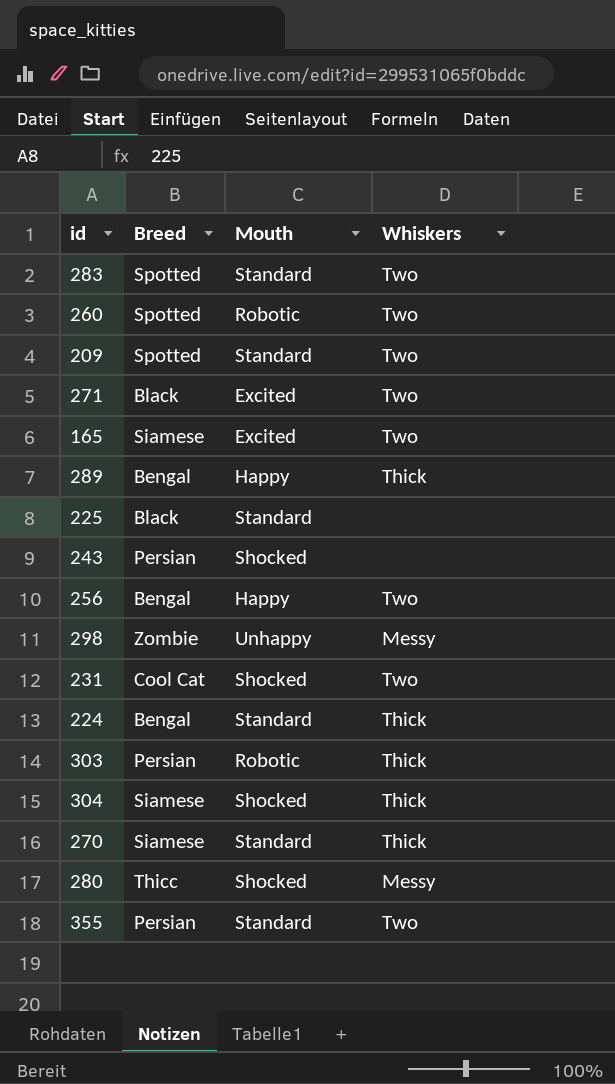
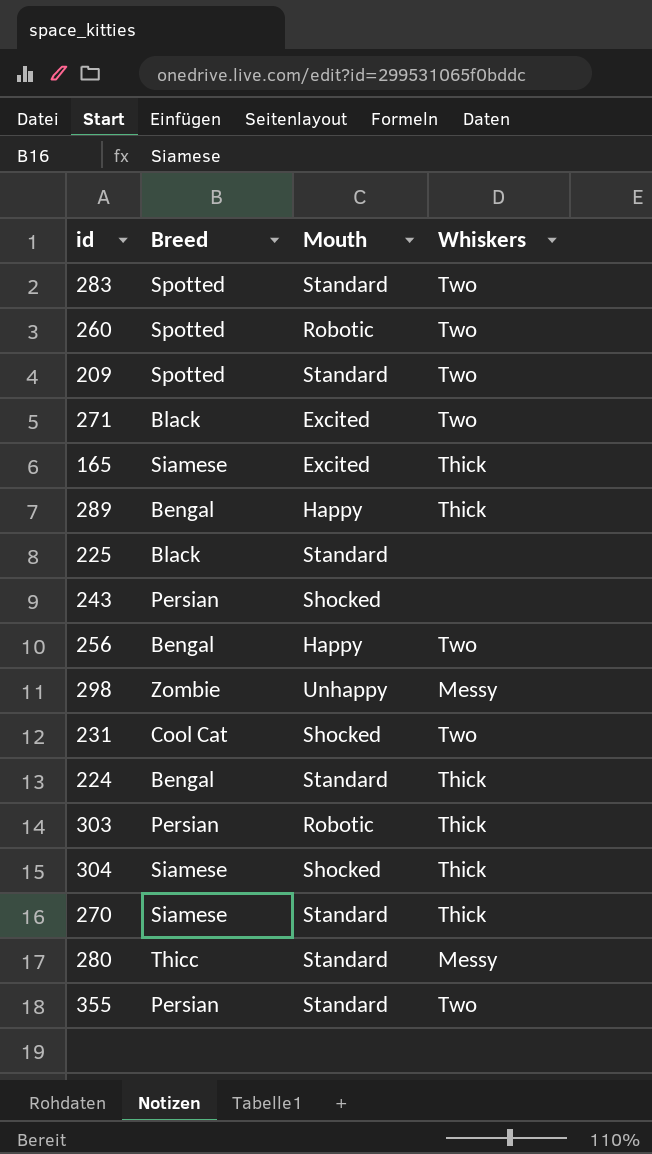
165 | Whiskers: Two -> Thick
280 | Mouth: Shocked -> Standard

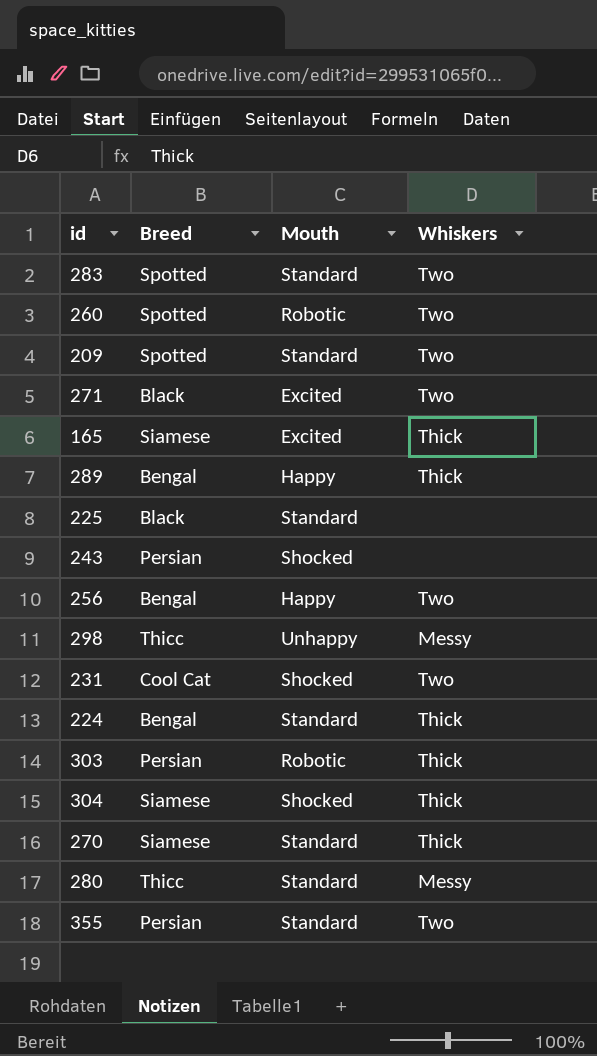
298 | Breed: Zombie -> Thicc

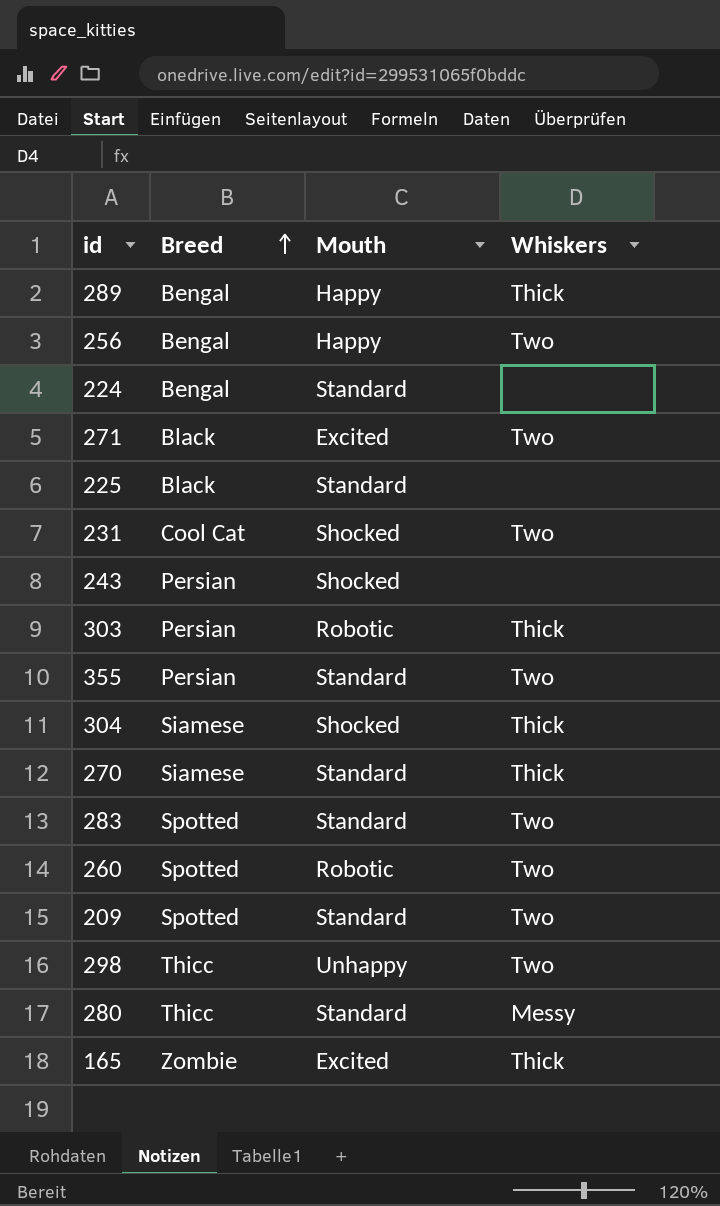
row order: none -> Breed ascending
224 | Whiskers: Thick -> none
298 | Whiskers: Messy -> Two
165 | Breed: Siamese -> Zombie

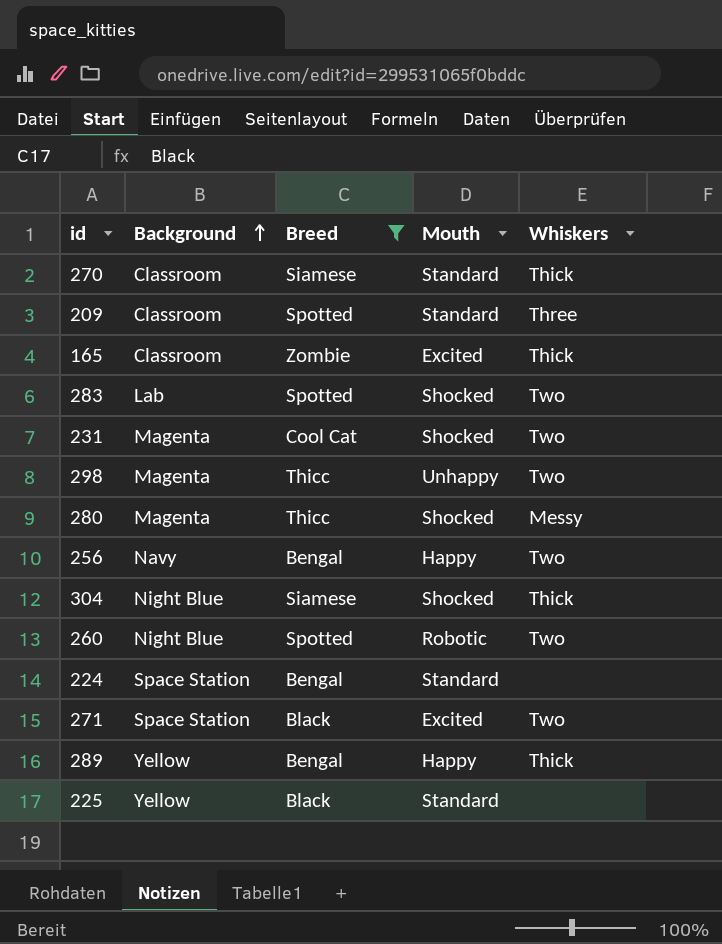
filter: none -> Breed != Persian
row order: Breed ascending -> Background ascending
column Background | position: none -> 2
209 | Whiskers: Two -> Three
283 | Mouth: Standard -> Shocked
280 | Mouth: Standard -> Shocked

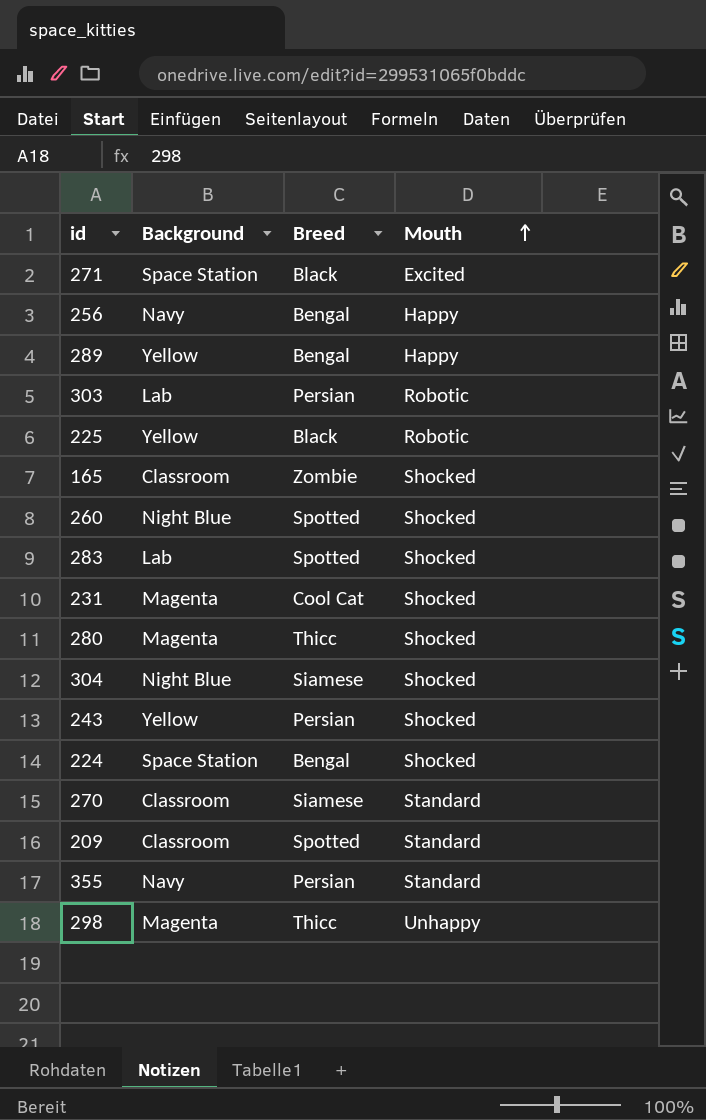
filter: Breed != Persian -> none
row order: Background ascending -> Mouth ascending
column Whiskers | position: 5 -> none
225 | Mouth: Standard -> Robotic
165 | Mouth: Excited -> Shocked
260 | Mouth: Robotic -> Shocked
224 | Mouth: Standard -> Shocked

